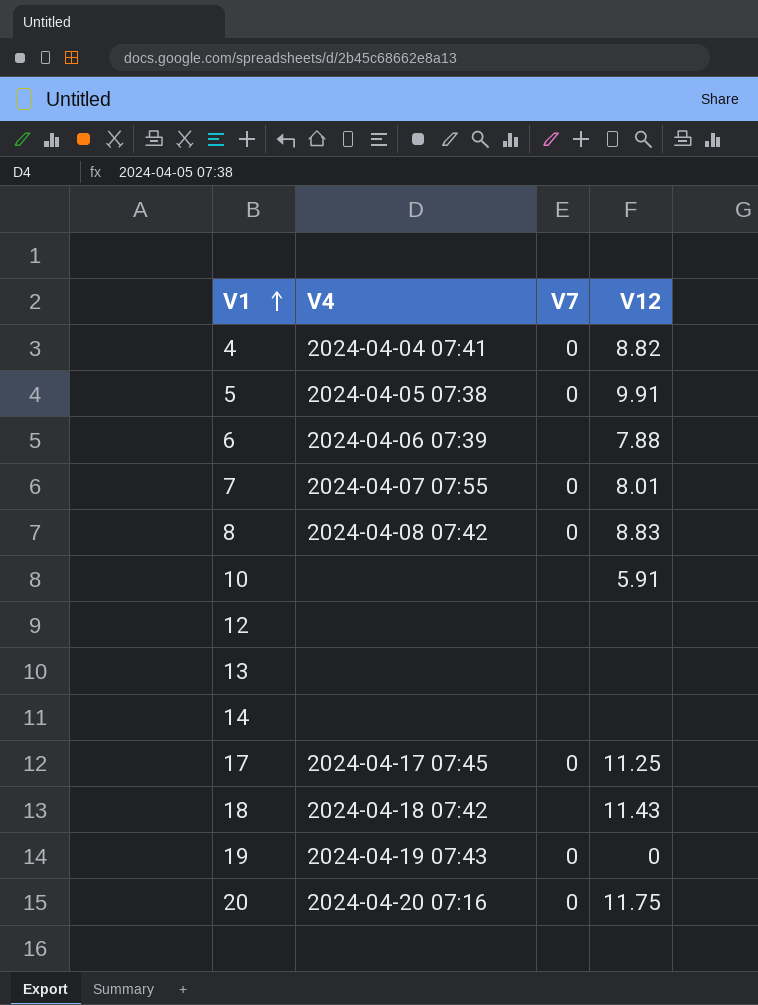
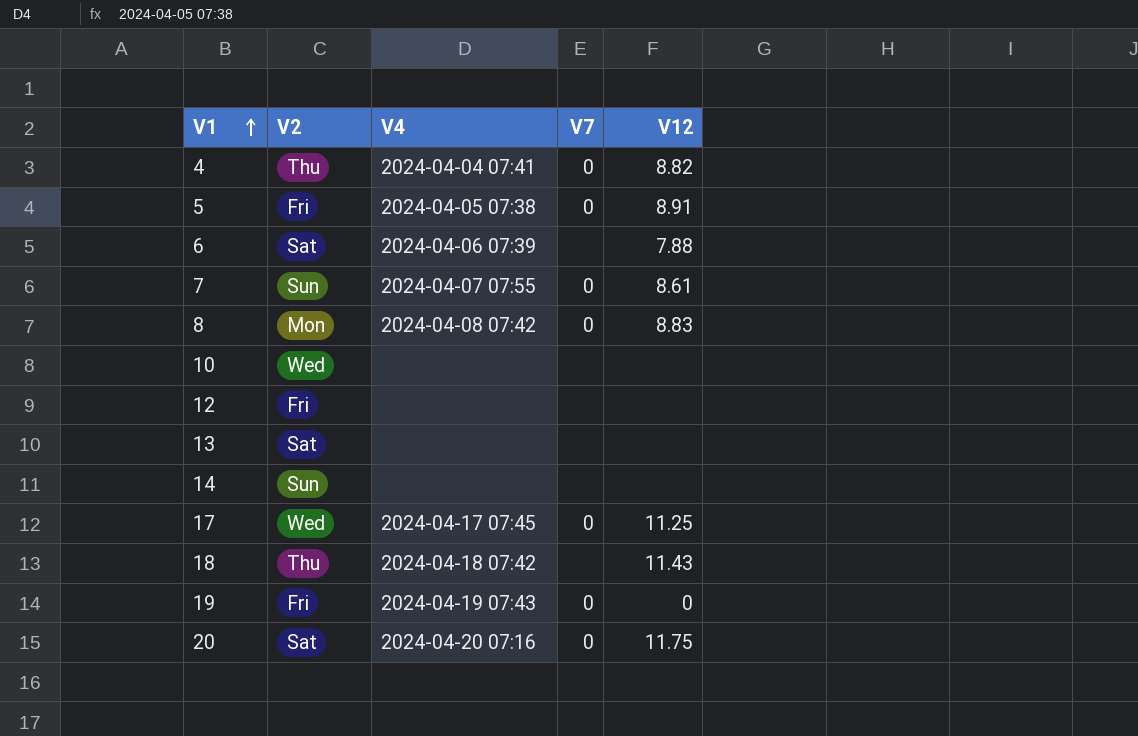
column V2 | position: none -> 2
5 | V12: 9.91 -> 8.91
7 | V12: 8.01 -> 8.61
10 | V12: 5.91 -> none

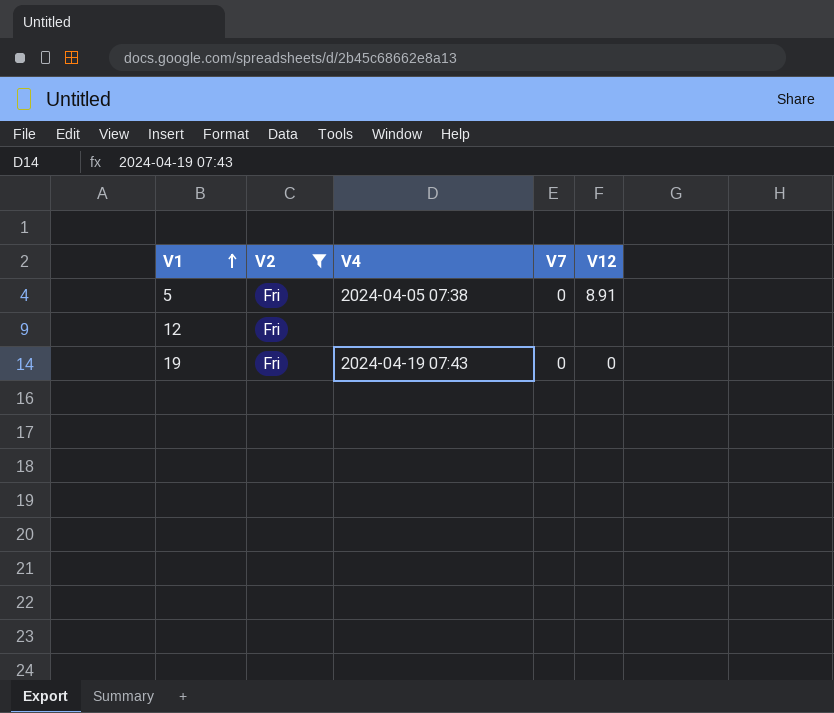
filter: none -> V2 = Fri

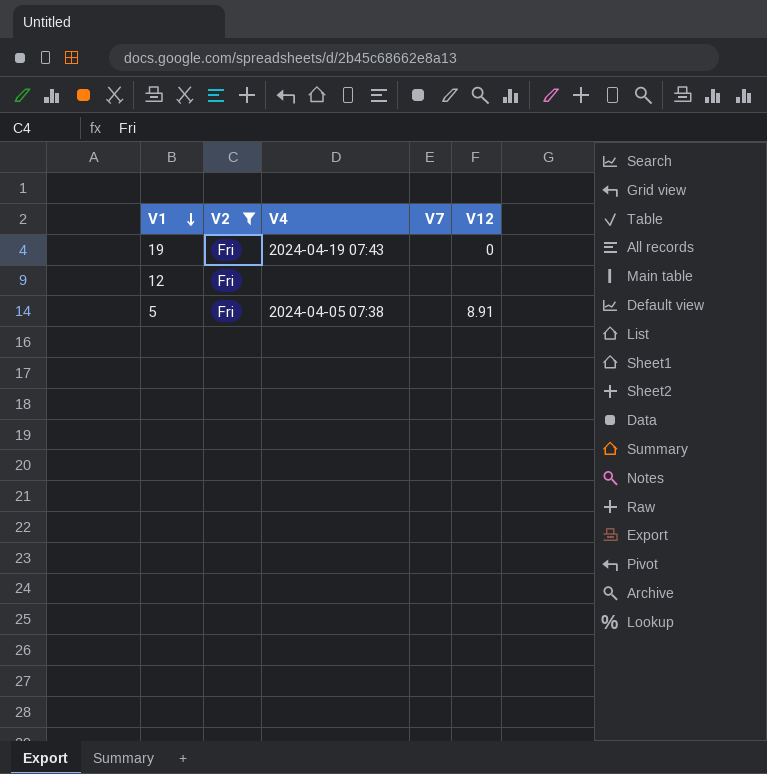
row order: V1 ascending -> V1 descending
19 | V7: 0 -> none
5 | V7: 0 -> none

